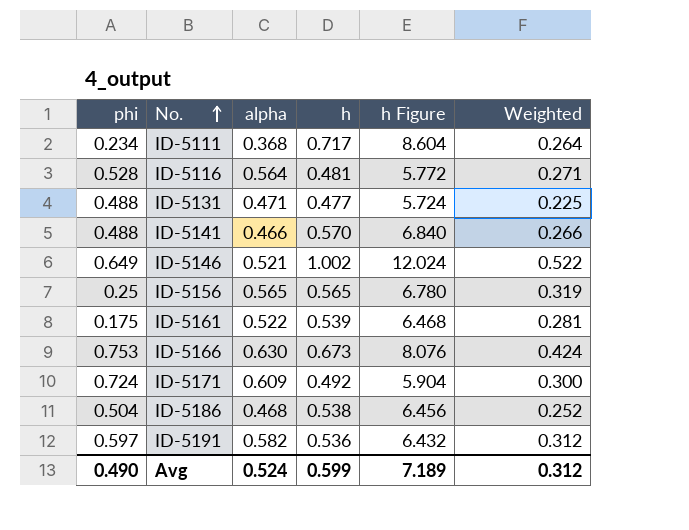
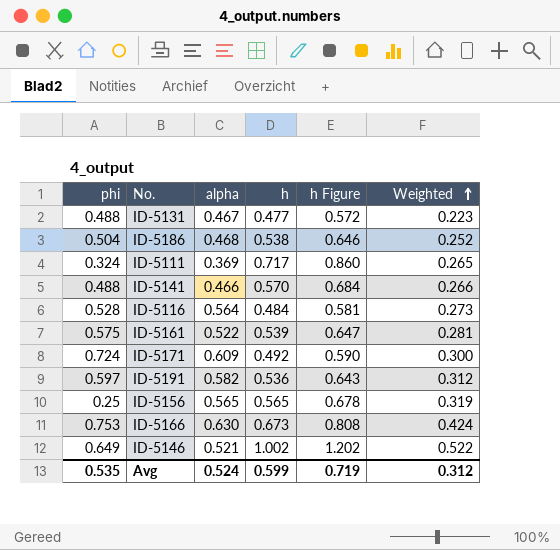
row order: No. ascending -> Weighted ascending
column h Figure | formula: [h] * 12 -> [h] * 1.2
ID-5131 | alpha: 0.471 -> 0.467
ID-5131 | Weighted: 0.225 -> 0.223
ID-5111 | phi: 0.234 -> 0.324
ID-5111 | alpha: 0.368 -> 0.369
ID-5111 | Weighted: 0.264 -> 0.265
ID-5116 | h: 0.481 -> 0.484
ID-5116 | Weighted: 0.271 -> 0.273
ID-5161 | phi: 0.175 -> 0.575
Avg | phi: 0.490 -> 0.535
Avg | h Figure: 7.189 -> 0.719

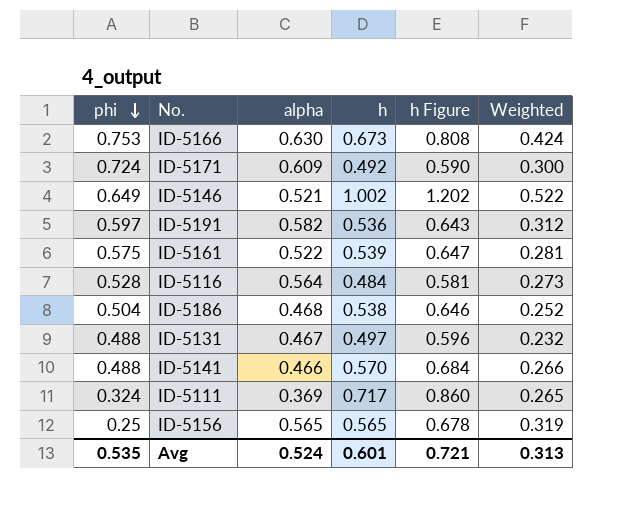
row order: Weighted ascending -> phi descending
ID-5131 | h: 0.477 -> 0.497
ID-5131 | h Figure: 0.572 -> 0.596
ID-5131 | Weighted: 0.223 -> 0.232
Avg | h: 0.599 -> 0.601
Avg | h Figure: 0.719 -> 0.721
Avg | Weighted: 0.312 -> 0.313

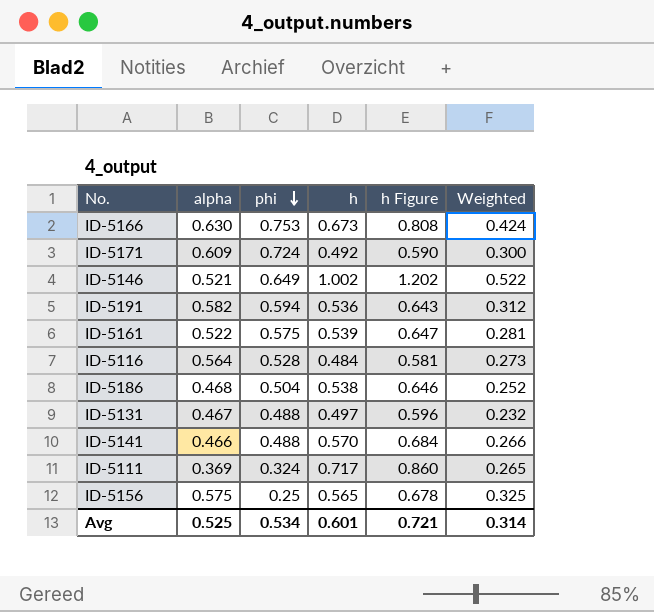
column phi | position: 1 -> 3
ID-5191 | phi: 0.597 -> 0.594
ID-5156 | alpha: 0.565 -> 0.575
ID-5156 | Weighted: 0.319 -> 0.325
Avg | alpha: 0.524 -> 0.525
Avg | phi: 0.535 -> 0.534
Avg | Weighted: 0.313 -> 0.314

